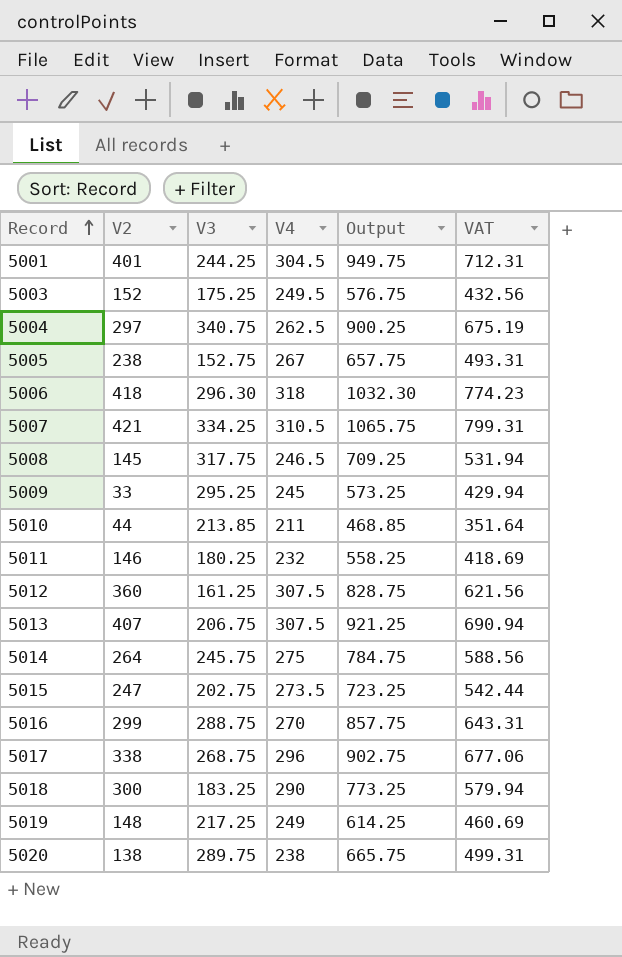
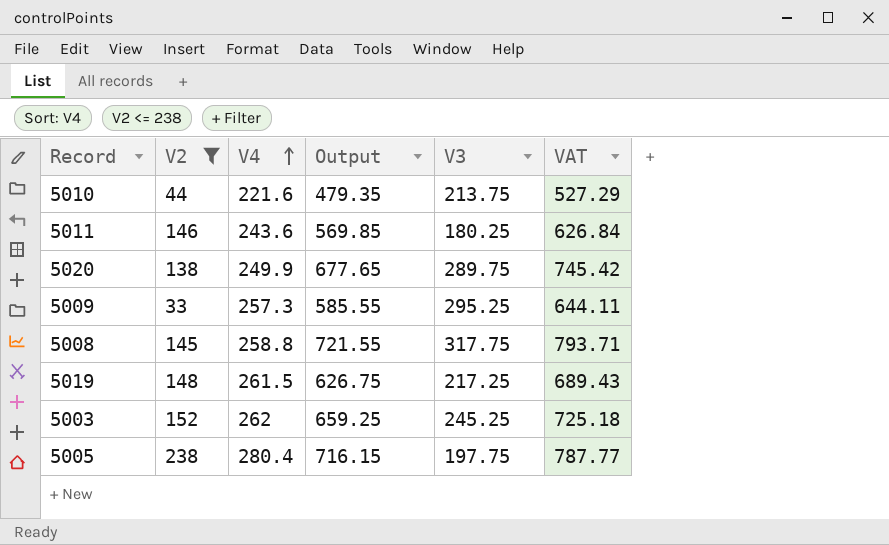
filter: none -> V2 <= 238
row order: Record ascending -> V4 ascending
column V3 | position: 3 -> 5
column VAT | formula: [Output] * 0.75 -> [Output] * 1.1
5010 | V4: 211 -> 221.6
5010 | Output: 468.85 -> 479.35
5010 | V3: 213.85 -> 213.75
5011 | V4: 232 -> 243.6
5011 | Output: 558.25 -> 569.85
5020 | V4: 238 -> 249.9
5020 | Output: 665.75 -> 677.65
5009 | V4: 245 -> 257.3
5009 | Output: 573.25 -> 585.55
5008 | V4: 246.5 -> 258.8
5008 | Output: 709.25 -> 721.55
5019 | V4: 249 -> 261.5
5019 | Output: 614.25 -> 626.75
5003 | V4: 249.5 -> 262
5003 | Output: 576.75 -> 659.25
5003 | V3: 175.25 -> 245.25
5005 | V4: 267 -> 280.4
5005 | Output: 657.75 -> 716.15
5005 | V3: 152.75 -> 197.75

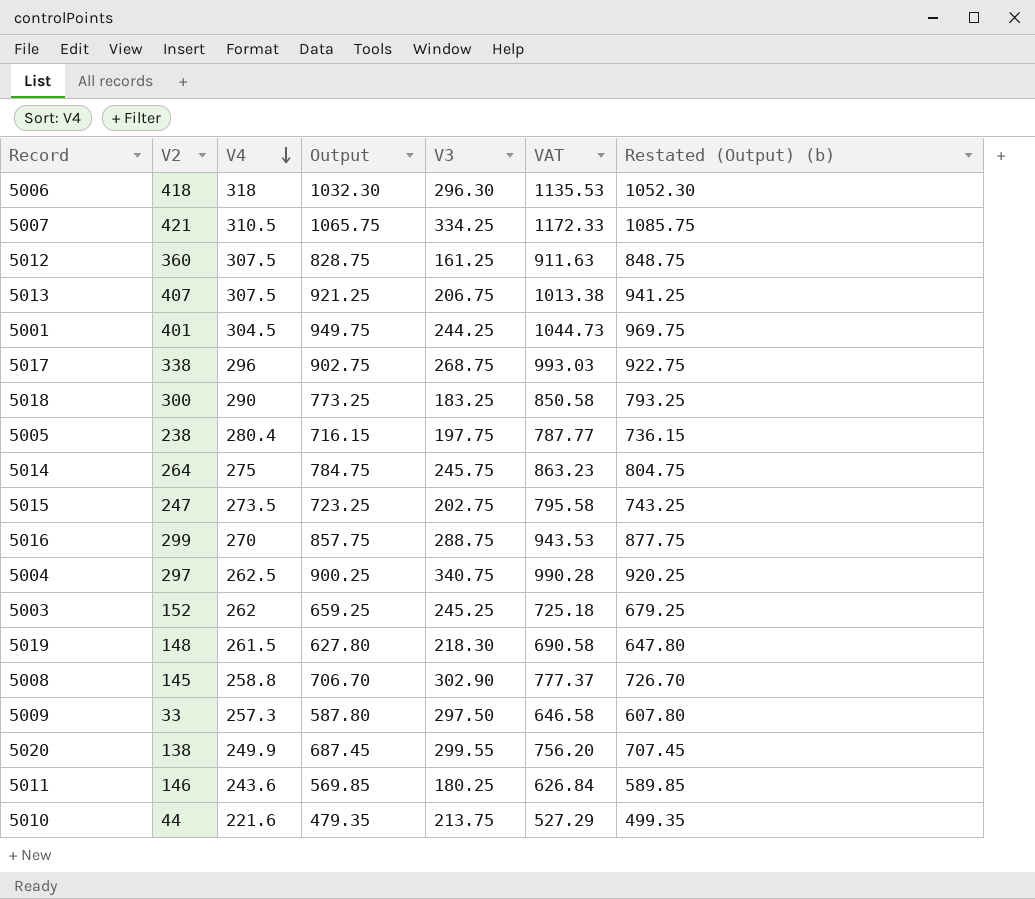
filter: V2 <= 238 -> none
row order: V4 ascending -> V4 descending
column Restated (Output) (b) | formula: none -> [Output] + 20
5019 | Output: 626.75 -> 627.80
5019 | V3: 217.25 -> 218.30
5019 | VAT: 689.43 -> 690.58
5008 | Output: 721.55 -> 706.70
5008 | V3: 317.75 -> 302.90
5008 | VAT: 793.71 -> 777.37
5009 | Output: 585.55 -> 587.80
5009 | V3: 295.25 -> 297.50
5009 | VAT: 644.11 -> 646.58
5020 | Output: 677.65 -> 687.45
5020 | V3: 289.75 -> 299.55
5020 | VAT: 745.42 -> 756.20

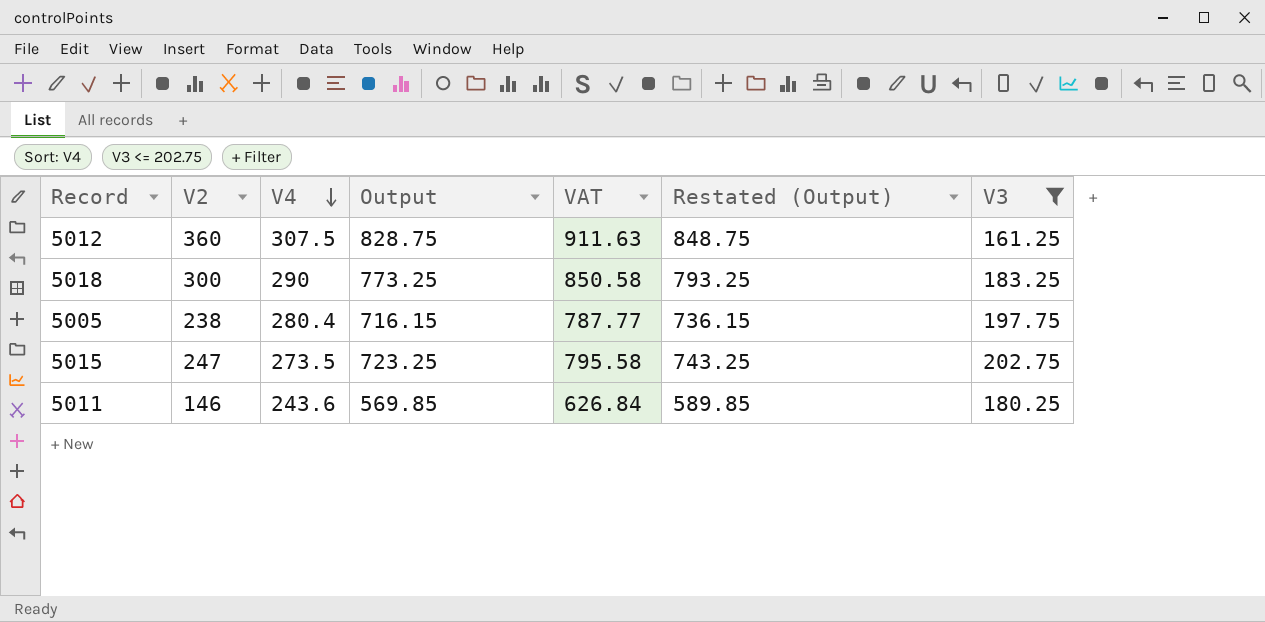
filter: none -> V3 <= 202.75
column name: Restated (Output) (b) -> Restated (Output)
column V3 | position: 5 -> 7

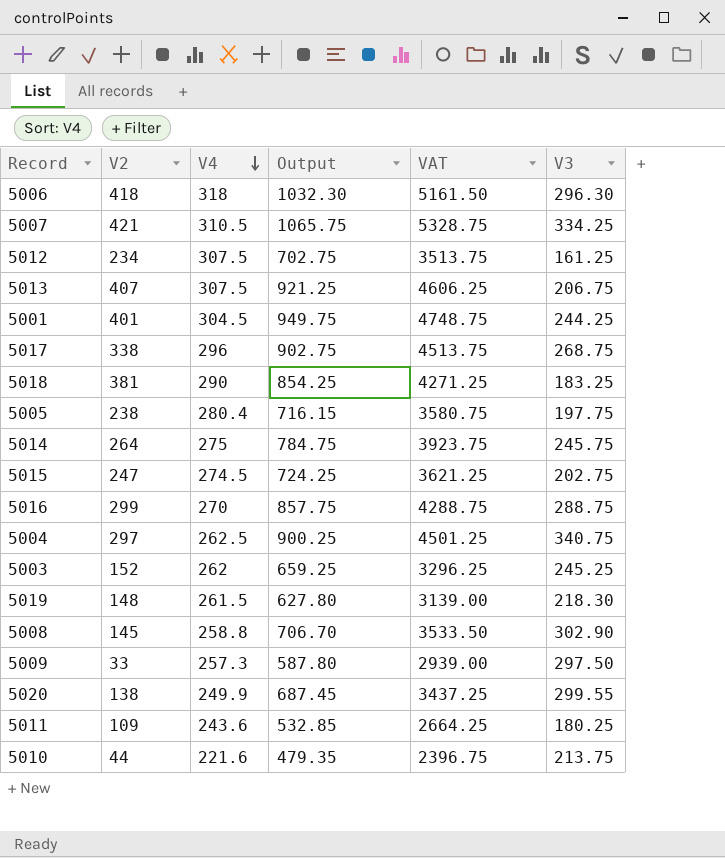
filter: V3 <= 202.75 -> none
column Restated (Output) | formula: [Output] + 20 -> none
column VAT | formula: [Output] * 1.1 -> [Output] * 5
5012 | V2: 360 -> 234
5012 | Output: 828.75 -> 702.75
5018 | V2: 300 -> 381
5018 | Output: 773.25 -> 854.25
5015 | V4: 273.5 -> 274.5
5015 | Output: 723.25 -> 724.25
5011 | V2: 146 -> 109
5011 | Output: 569.85 -> 532.85

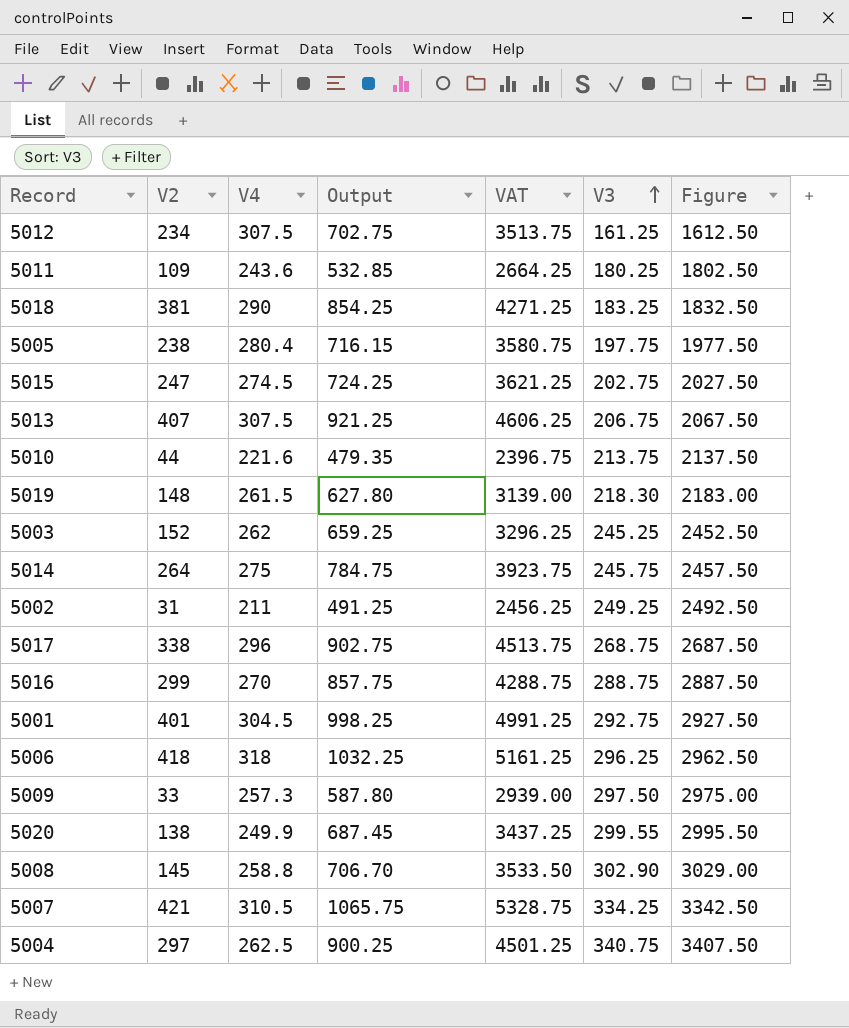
row order: V4 descending -> V3 ascending
column Figure | formula: none -> [V3] * 10
row 5002: none -> 31 | 211 | 491.25 | 2456.25 | 249.25 | 2492.50
5001 | Output: 949.75 -> 998.25
5001 | VAT: 4748.75 -> 4991.25
5001 | V3: 244.25 -> 292.75
5006 | Output: 1032.30 -> 1032.25
5006 | VAT: 5161.50 -> 5161.25
5006 | V3: 296.30 -> 296.25

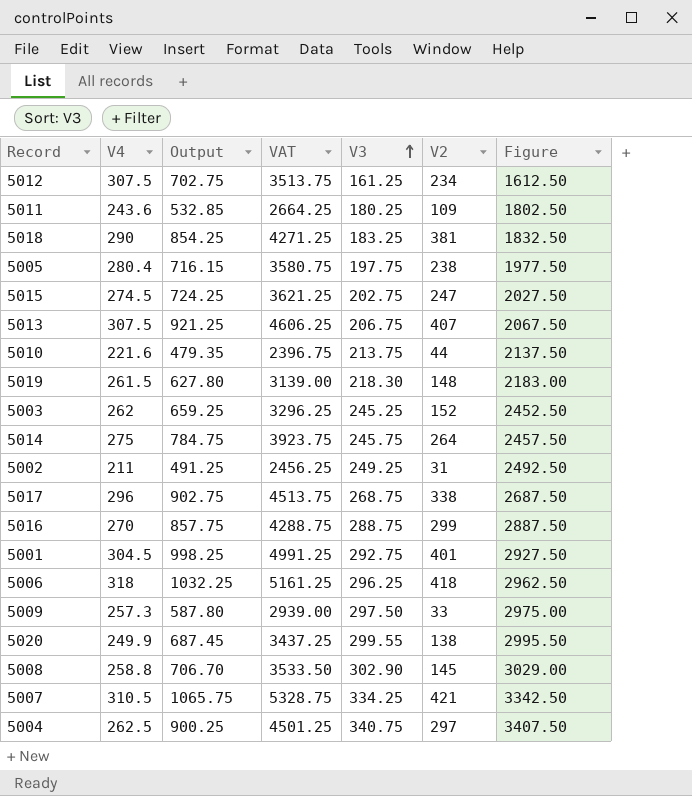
column V2 | position: 2 -> 6

